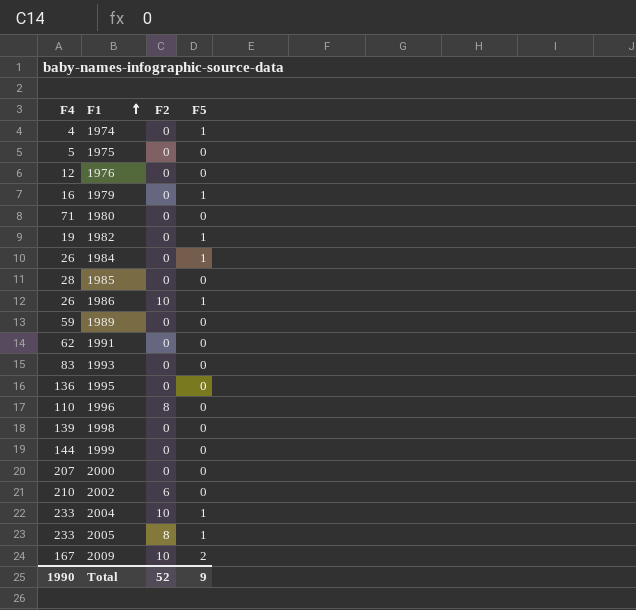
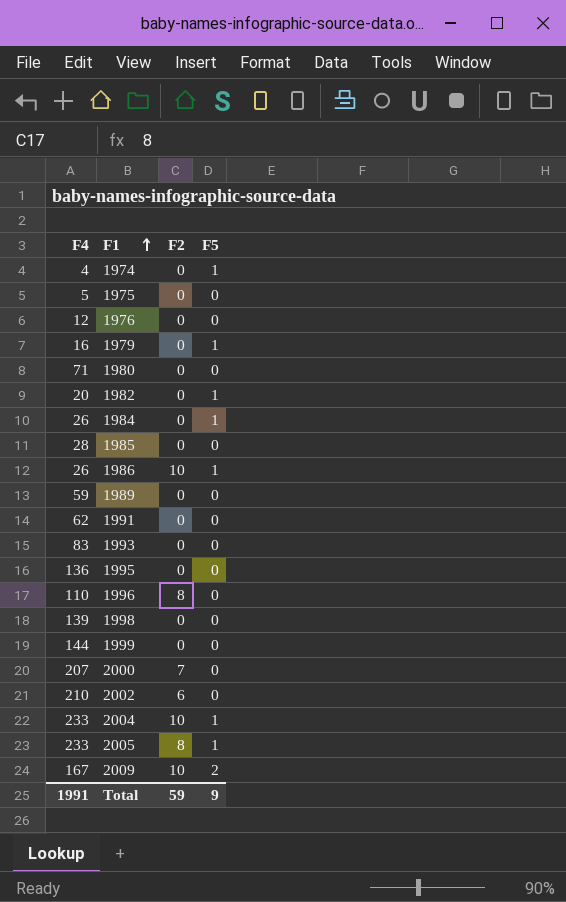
1982 | F4: 19 -> 20
2000 | F2: 0 -> 7
Total | F4: 1990 -> 1991
Total | F2: 52 -> 59

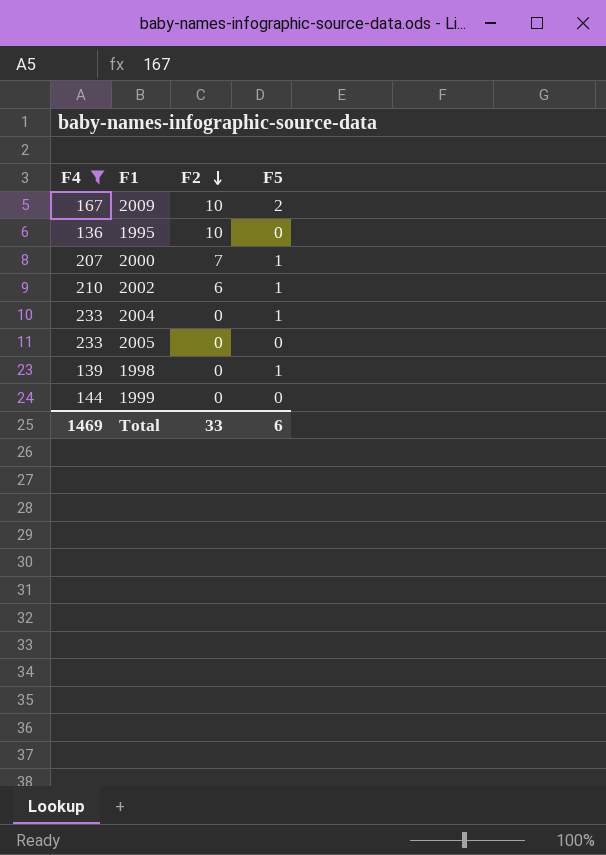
filter: none -> F4 >= 136
row order: F1 ascending -> F2 descending
1995 | F2: 0 -> 10
2000 | F5: 0 -> 1
2002 | F5: 0 -> 1
2004 | F2: 10 -> 0
2005 | F2: 8 -> 0
2005 | F5: 1 -> 0
1998 | F5: 0 -> 1
Total | F4: 1991 -> 1469
Total | F2: 59 -> 33
Total | F5: 9 -> 6

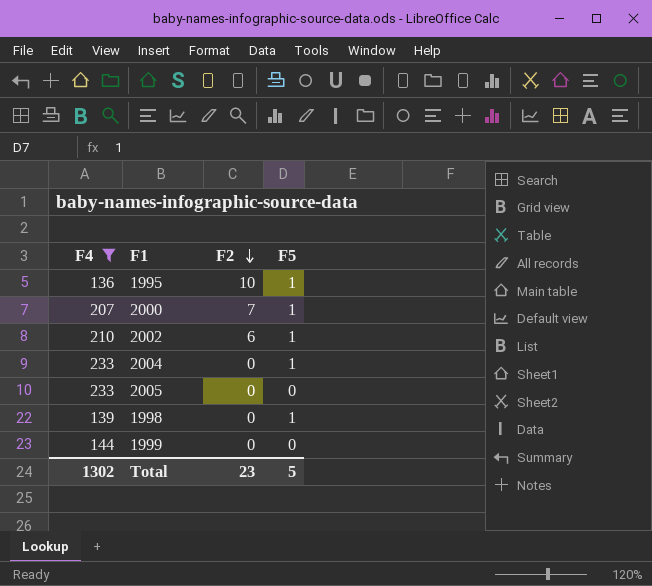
row 2009: 167 | 10 | 2 -> none
1995 | F5: 0 -> 1
Total | F4: 1469 -> 1302
Total | F2: 33 -> 23
Total | F5: 6 -> 5

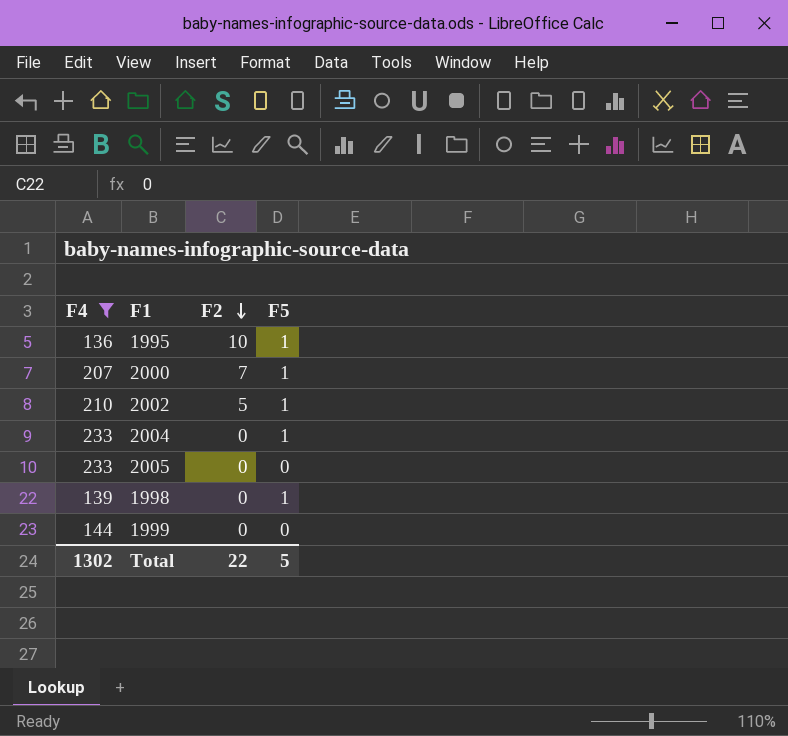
2002 | F2: 6 -> 5
Total | F2: 23 -> 22

